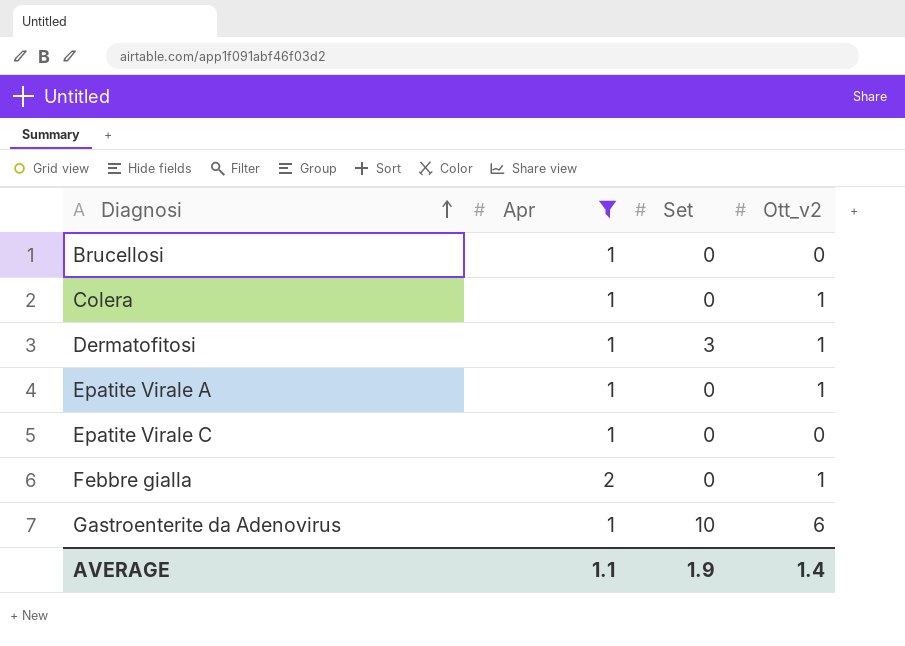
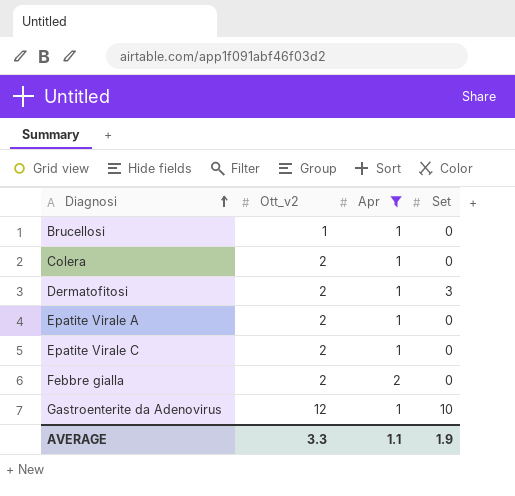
column Ott_v2 | position: 4 -> 2
Brucellosi | Ott_v2: 0 -> 1
Colera | Ott_v2: 1 -> 2
Dermatofitosi | Ott_v2: 1 -> 2
Epatite Virale A | Ott_v2: 1 -> 2
Epatite Virale C | Ott_v2: 0 -> 2
Febbre gialla | Ott_v2: 1 -> 2
Gastroenterite da Adenovirus | Ott_v2: 6 -> 12
AVERAGE | Ott_v2: 1.4 -> 3.3

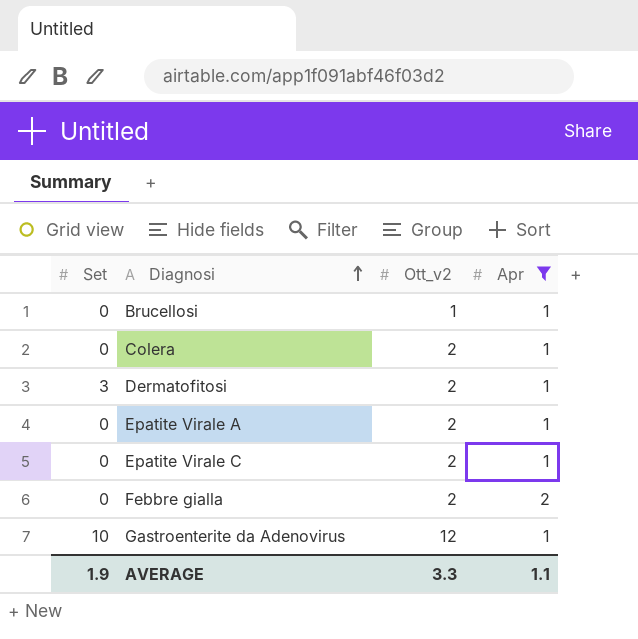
column Set | position: 4 -> 1

